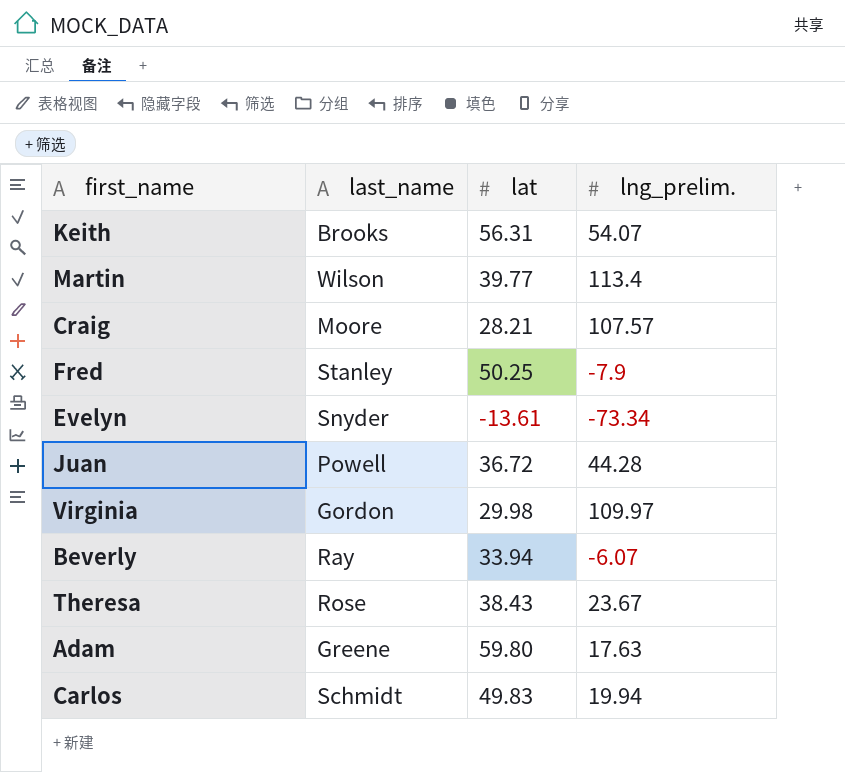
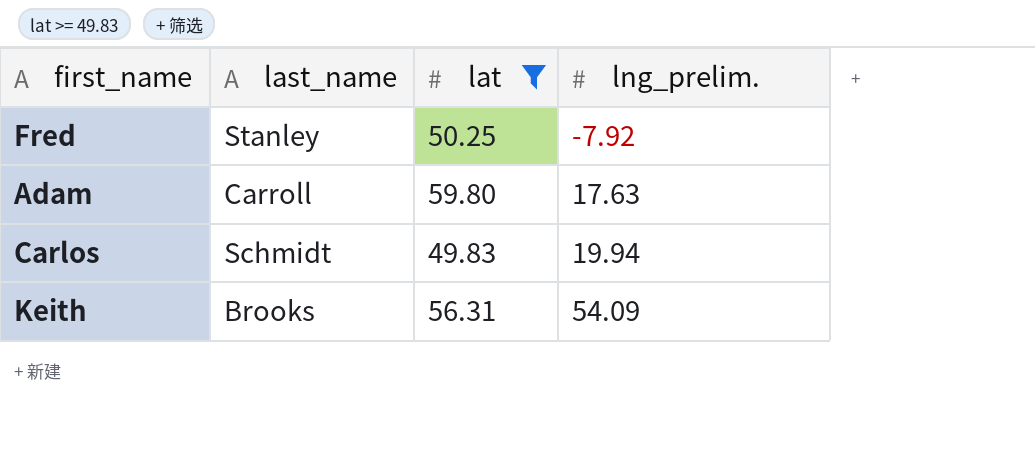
filter: none -> lat >= 49.83
row order: none -> lng_prelim. ascending
Fred | lng_prelim.: -7.9 -> -7.92
Adam | last_name: Greene -> Carroll
Keith | lng_prelim.: 54.07 -> 54.09

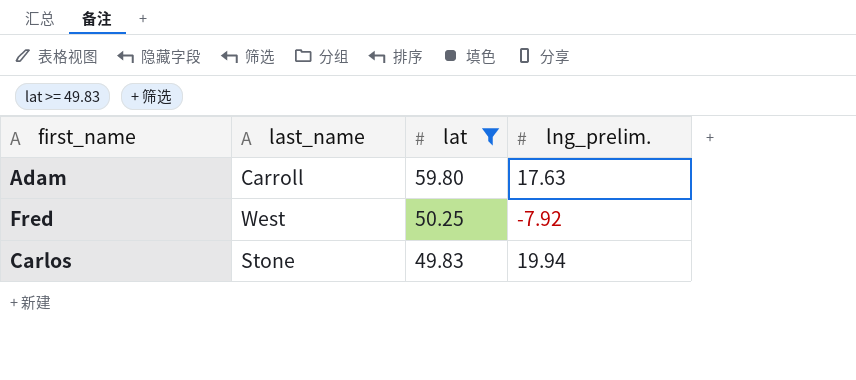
row order: lng_prelim. ascending -> lat descending
row Keith: Brooks | 56.31 | 54.09 -> none
Fred | last_name: Stanley -> West
Carlos | last_name: Schmidt -> Stone

